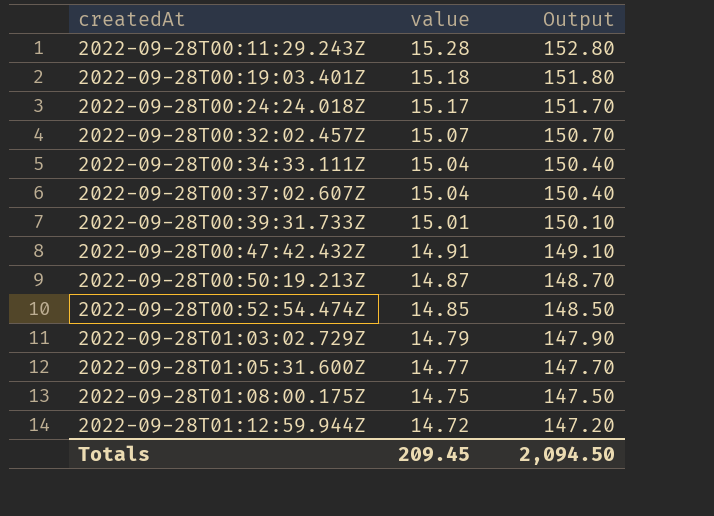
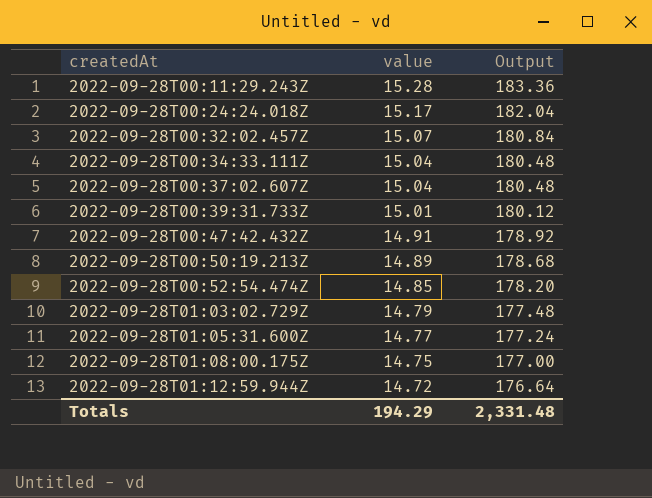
column Output | formula: [value] * 10 -> [value] * 12
row 2022-09-28T00:19:03.401Z: 15.18 | 151.80 -> none
2022-09-28T00:50:19.213Z | value: 14.87 -> 14.89
Totals | value: 209.45 -> 194.29
Totals | Output: 2,094.50 -> 2,331.48

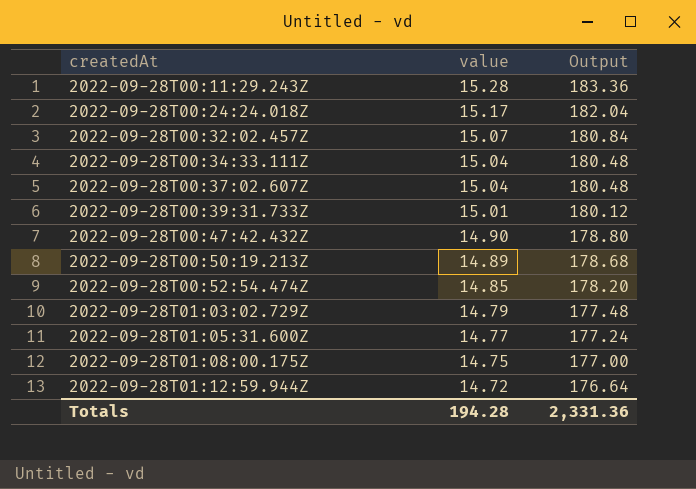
2022-09-28T00:47:42.432Z | value: 14.91 -> 14.90
2022-09-28T00:47:42.432Z | Output: 178.92 -> 178.80
Totals | value: 194.29 -> 194.28
Totals | Output: 2,331.48 -> 2,331.36

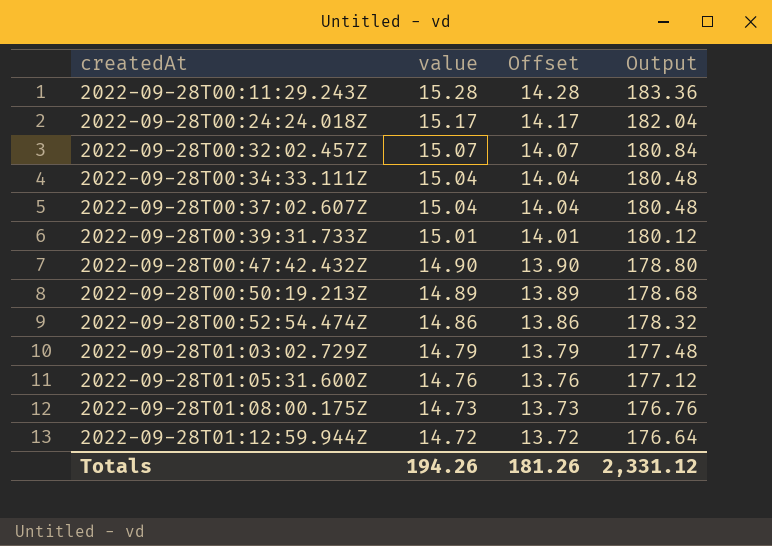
column Offset | formula: none -> [value] - 1
2022-09-28T00:52:54.474Z | value: 14.85 -> 14.86
2022-09-28T00:52:54.474Z | Output: 178.20 -> 178.32
2022-09-28T01:05:31.600Z | value: 14.77 -> 14.76
2022-09-28T01:05:31.600Z | Output: 177.24 -> 177.12
2022-09-28T01:08:00.175Z | value: 14.75 -> 14.73
2022-09-28T01:08:00.175Z | Output: 177.00 -> 176.76
Totals | value: 194.28 -> 194.26
Totals | Output: 2,331.36 -> 2,331.12

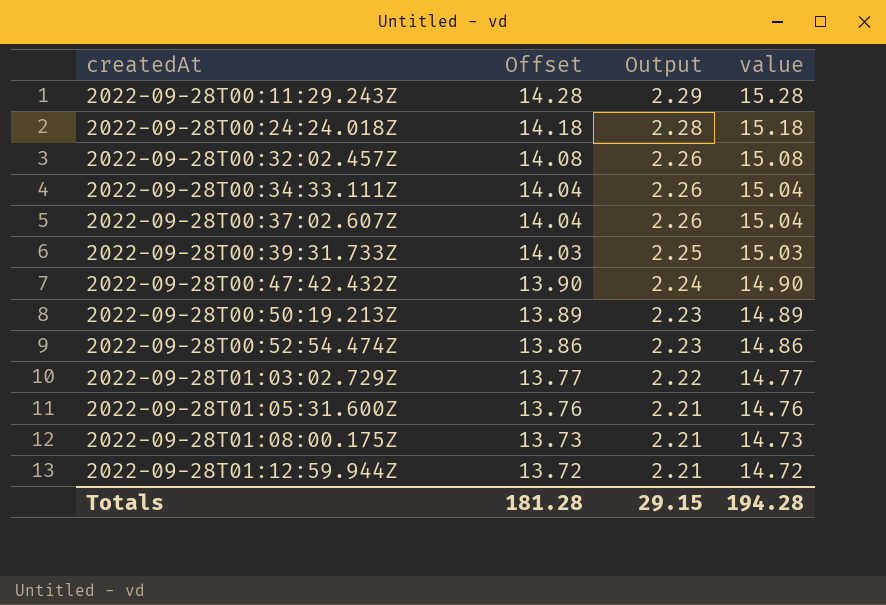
column Output | formula: [value] * 12 -> [value] * 0.15
column value | position: 2 -> 4
2022-09-28T00:24:24.018Z | Offset: 14.17 -> 14.18
2022-09-28T00:24:24.018Z | value: 15.17 -> 15.18
2022-09-28T00:32:02.457Z | Offset: 14.07 -> 14.08
2022-09-28T00:32:02.457Z | value: 15.07 -> 15.08
2022-09-28T00:39:31.733Z | Offset: 14.01 -> 14.03
2022-09-28T00:39:31.733Z | value: 15.01 -> 15.03
2022-09-28T01:03:02.729Z | Offset: 13.79 -> 13.77
2022-09-28T01:03:02.729Z | value: 14.79 -> 14.77
Totals | Offset: 181.26 -> 181.28
Totals | Output: 2,331.12 -> 29.15
Totals | value: 194.26 -> 194.28

